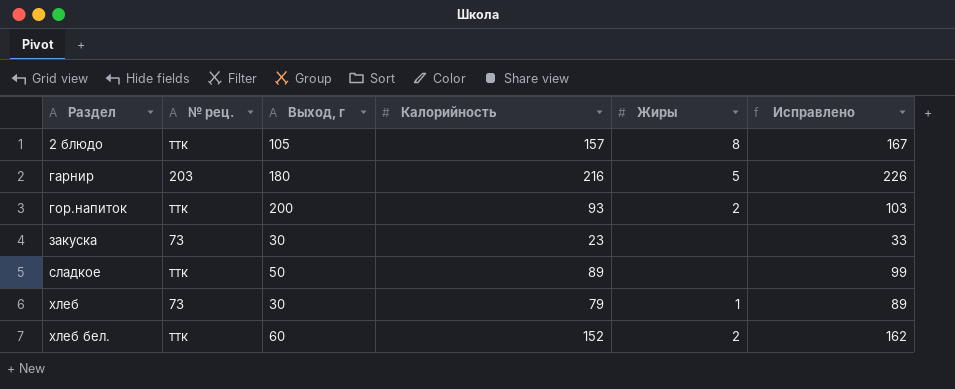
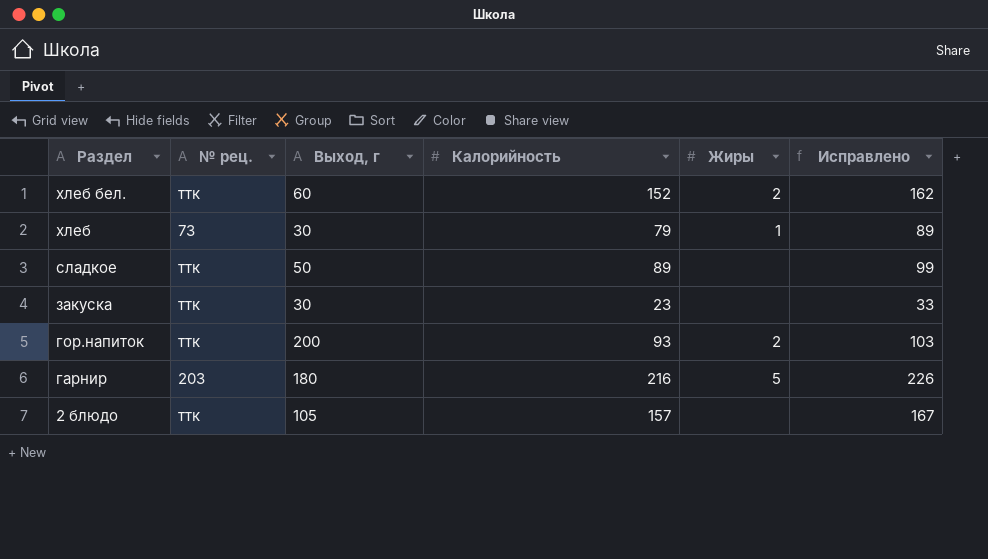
row order: Раздел ascending -> Раздел descending
закуска | № рец.: 73 -> ттк
2 блюдо | Жиры: 8 -> none

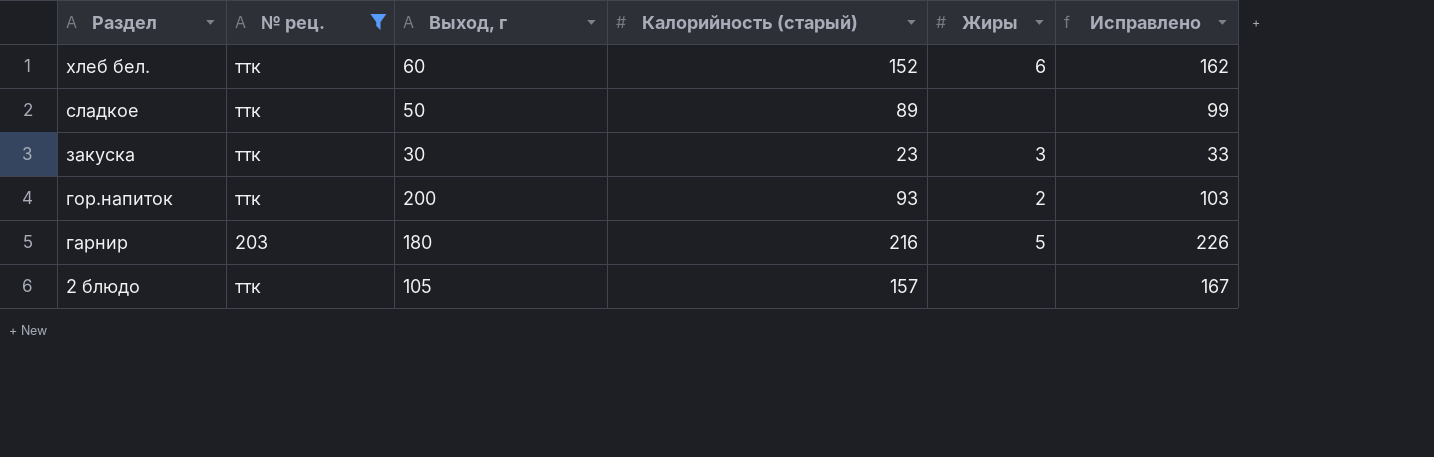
filter: none -> № рец. != 73
column name: Калорийность -> Калорийность (старый)
хлеб бел. | Жиры: 2 -> 6
закуска | Жиры: none -> 3

